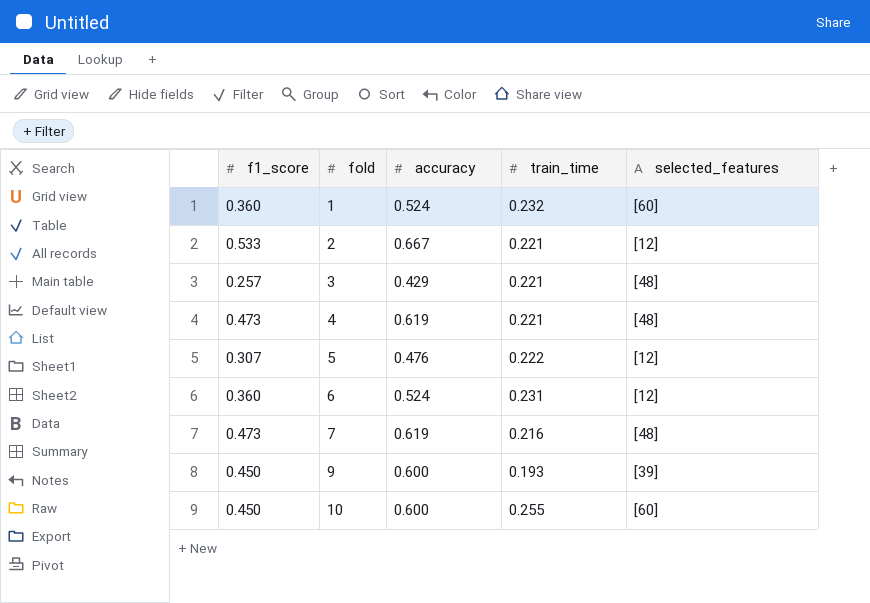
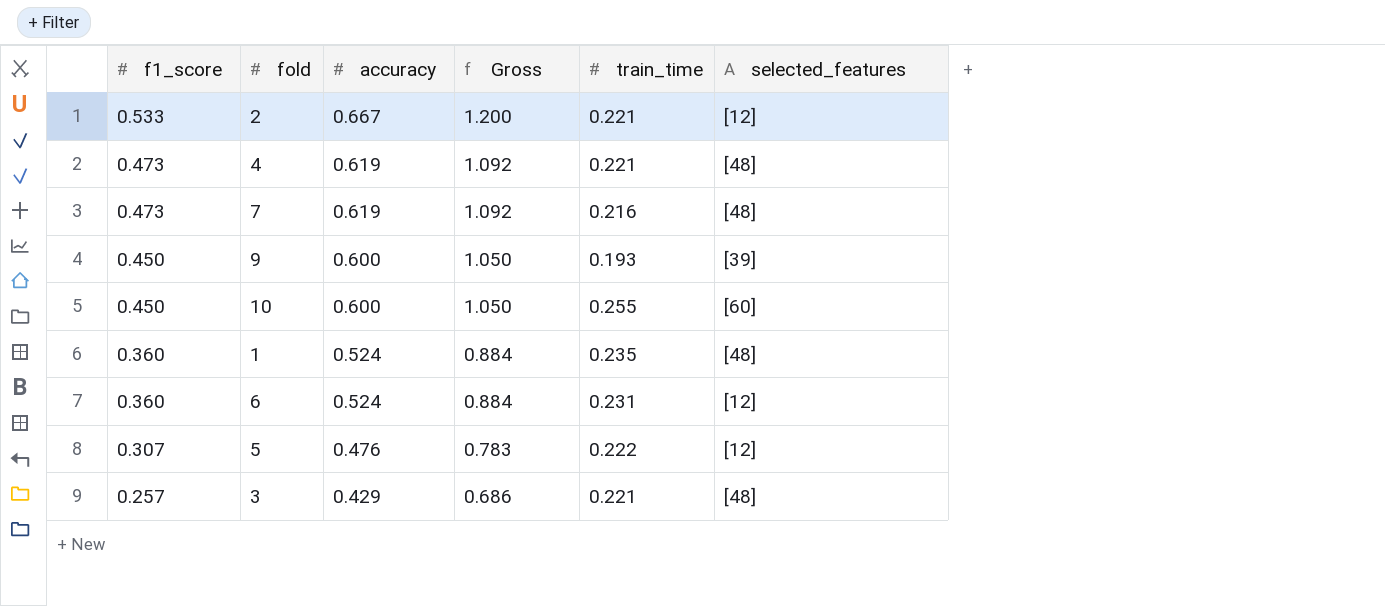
row order: fold ascending -> f1_score descending
column Gross | formula: none -> [f1_score] + [accuracy]
1 | train_time: 0.232 -> 0.235
1 | selected_features: [60] -> [48]

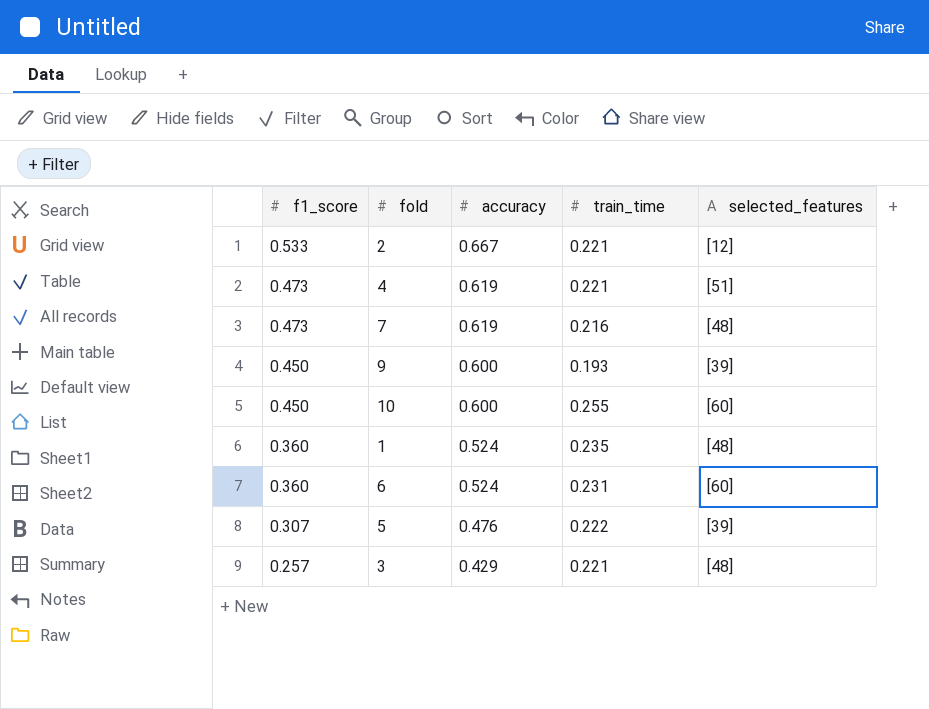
column Gross | formula: [f1_score] + [accuracy] -> none
4 | selected_features: [48] -> [51]
6 | selected_features: [12] -> [60]
5 | selected_features: [12] -> [39]

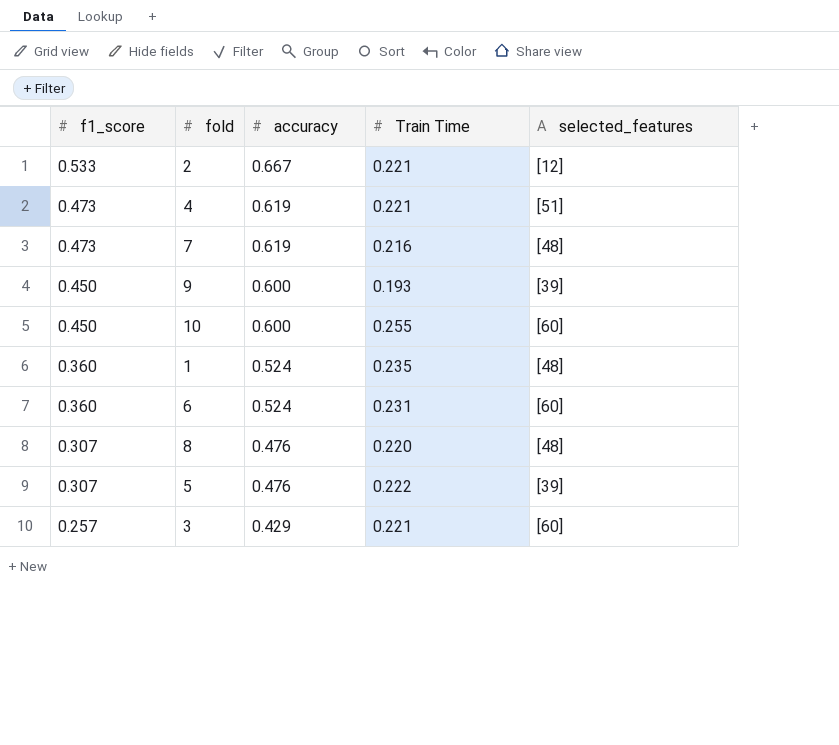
column name: train_time -> Train Time
row 8: none -> 0.307 | 0.476 | 0.220 | [48]
3 | selected_features: [48] -> [60]

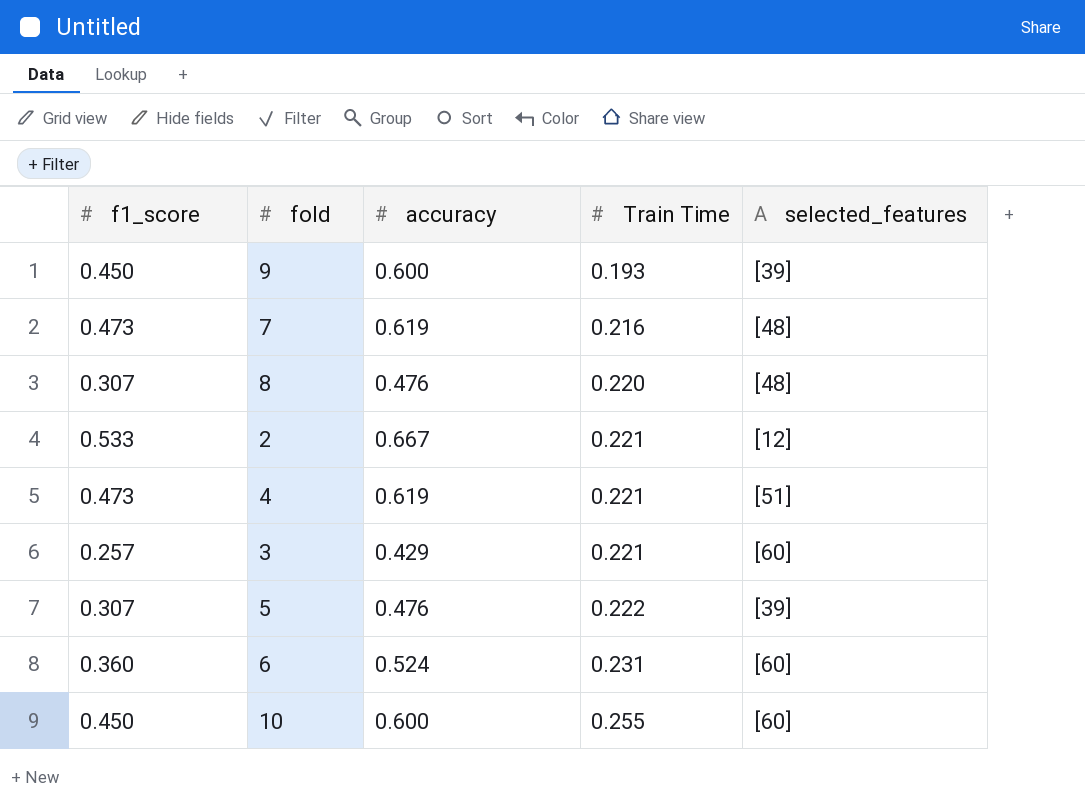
row order: f1_score descending -> Train Time ascending
row 1: 0.360 | 0.524 | 0.235 | [48] -> none

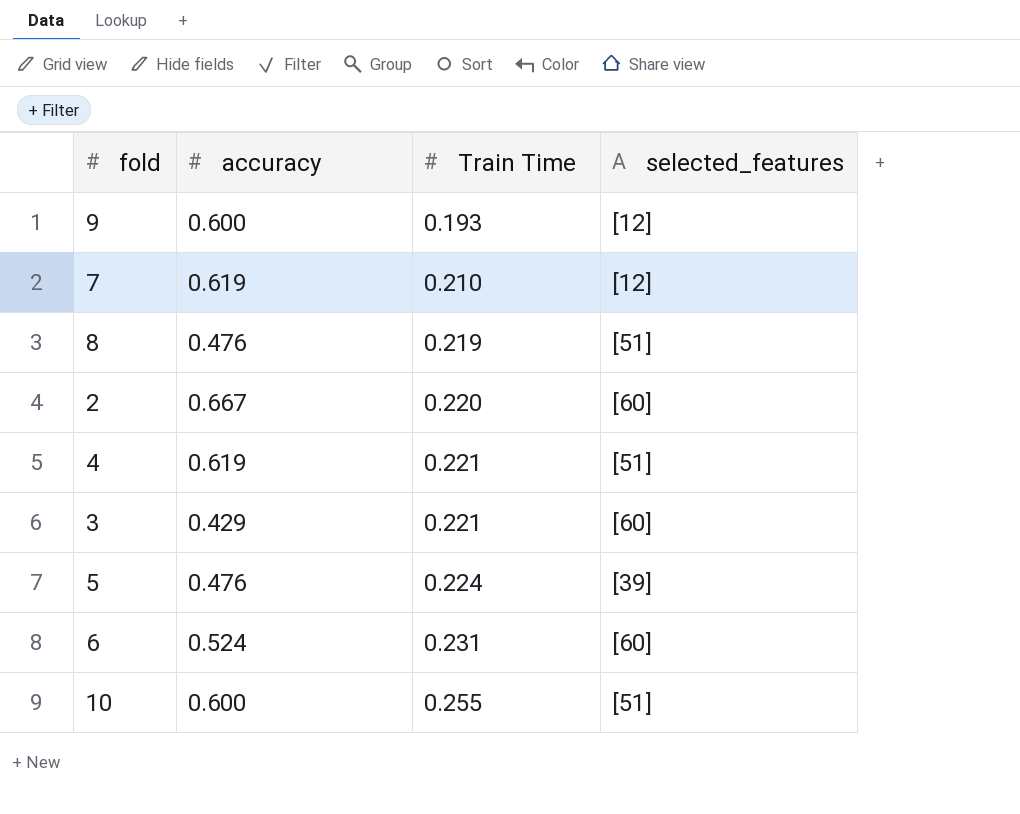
column f1_score | position: 1 -> none
9 | selected_features: [39] -> [12]
7 | Train Time: 0.216 -> 0.210
7 | selected_features: [48] -> [12]
8 | Train Time: 0.220 -> 0.219
8 | selected_features: [48] -> [51]
2 | Train Time: 0.221 -> 0.220
2 | selected_features: [12] -> [60]
5 | Train Time: 0.222 -> 0.224
10 | selected_features: [60] -> [51]

